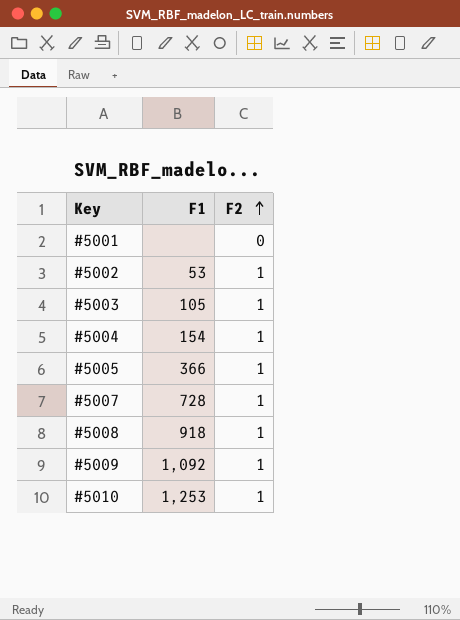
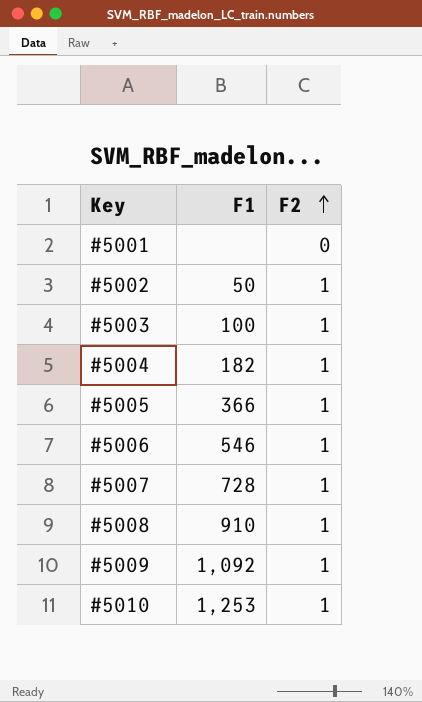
#5002 | F1: 53 -> 50
#5003 | F1: 105 -> 100
#5004 | F1: 154 -> 182
row #5006: none -> 546 | 1
#5008 | F1: 918 -> 910

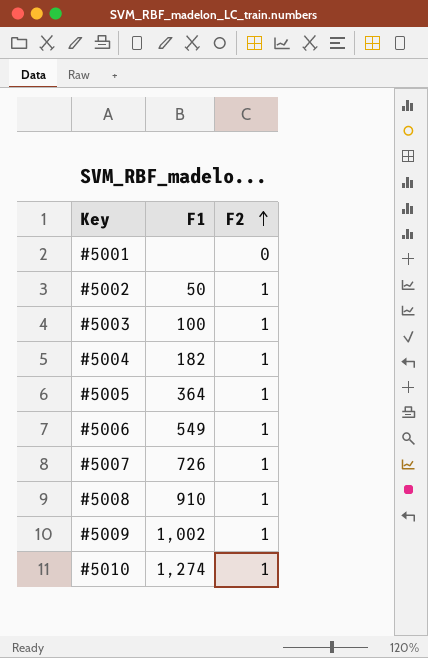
#5005 | F1: 366 -> 364
#5006 | F1: 546 -> 549
#5007 | F1: 728 -> 726
#5009 | F1: 1,092 -> 1,002
#5010 | F1: 1,253 -> 1,274

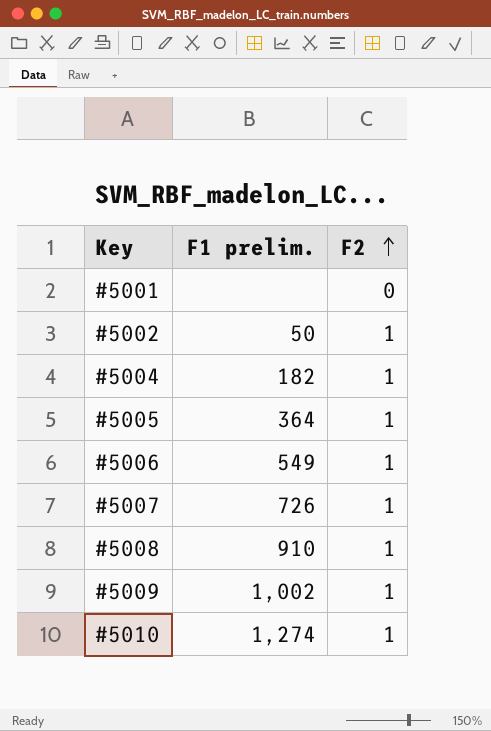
column name: F1 -> F1 prelim.
row #5003: 100 | 1 -> none

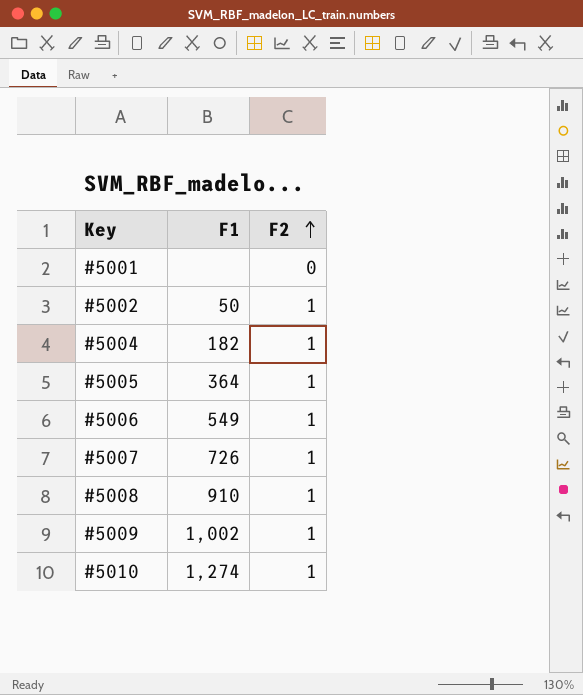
column name: F1 prelim. -> F1

